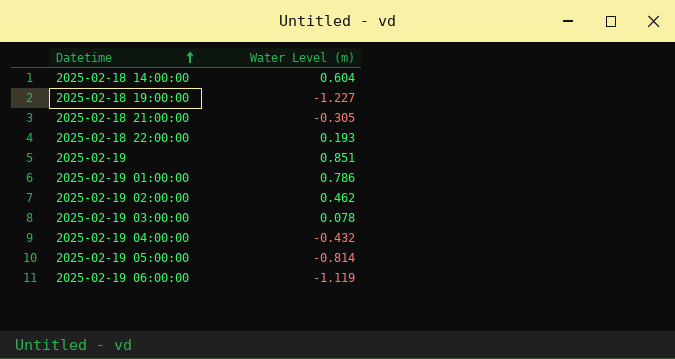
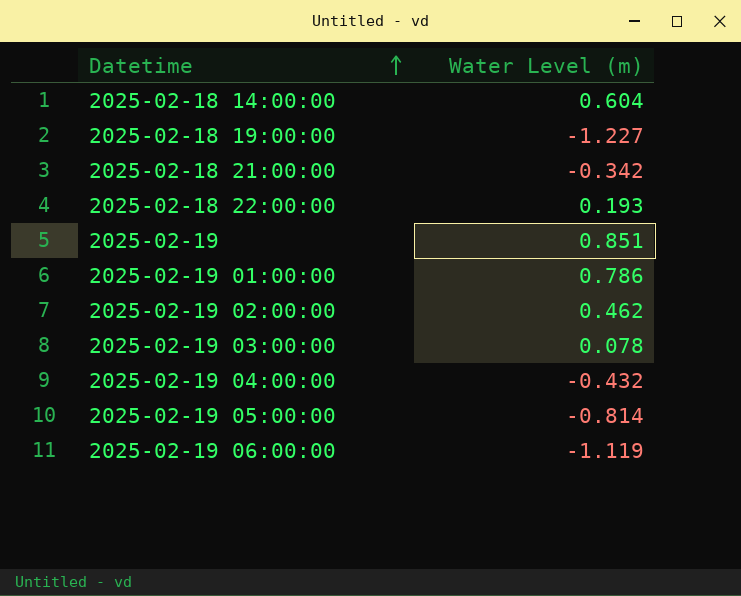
2025-02-18 21:00:00 | Water Level (m): -0.305 -> -0.342

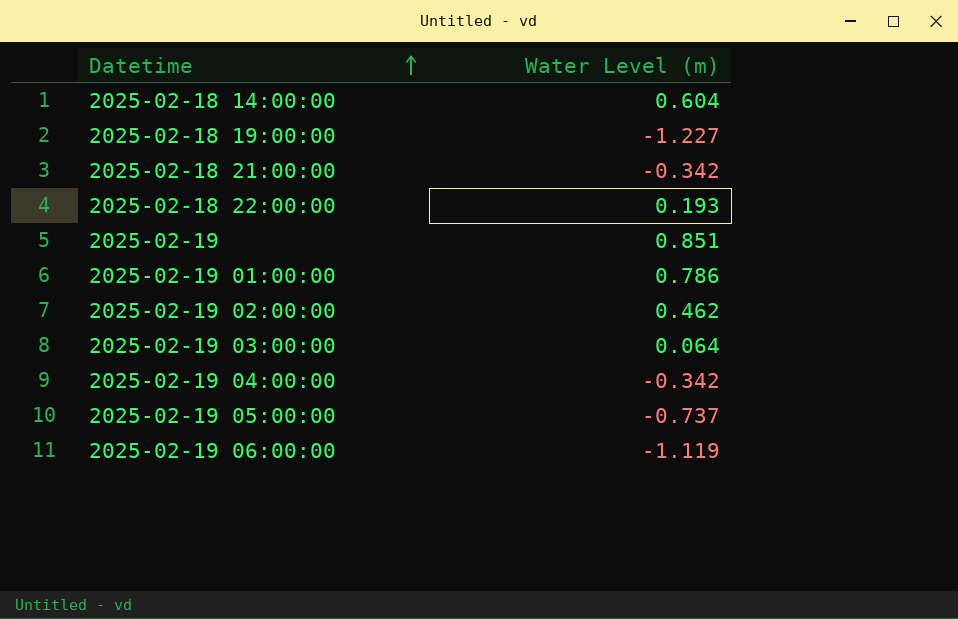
2025-02-19 03:00:00 | Water Level (m): 0.078 -> 0.064
2025-02-19 04:00:00 | Water Level (m): -0.432 -> -0.342
2025-02-19 05:00:00 | Water Level (m): -0.814 -> -0.737

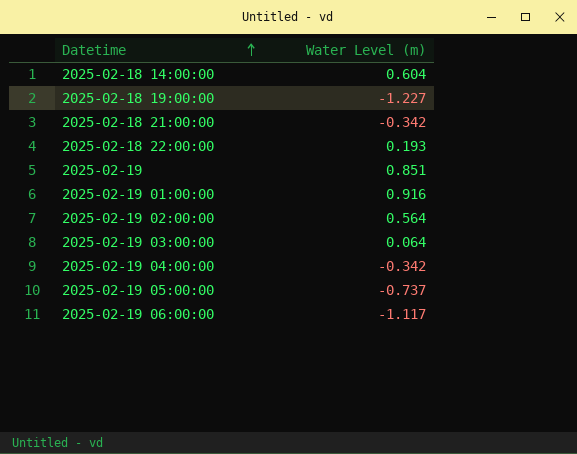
2025-02-19 01:00:00 | Water Level (m): 0.786 -> 0.916
2025-02-19 02:00:00 | Water Level (m): 0.462 -> 0.564
2025-02-19 06:00:00 | Water Level (m): -1.119 -> -1.117

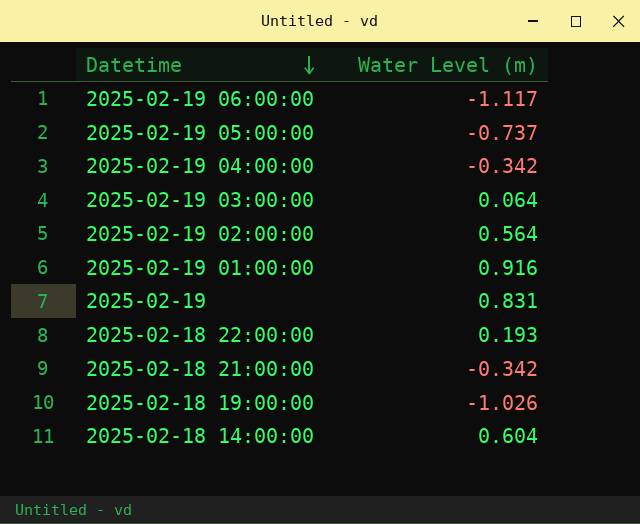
row order: Datetime ascending -> Datetime descending
2025-02-19 | Water Level (m): 0.851 -> 0.831
2025-02-18 19:00:00 | Water Level (m): -1.227 -> -1.026

